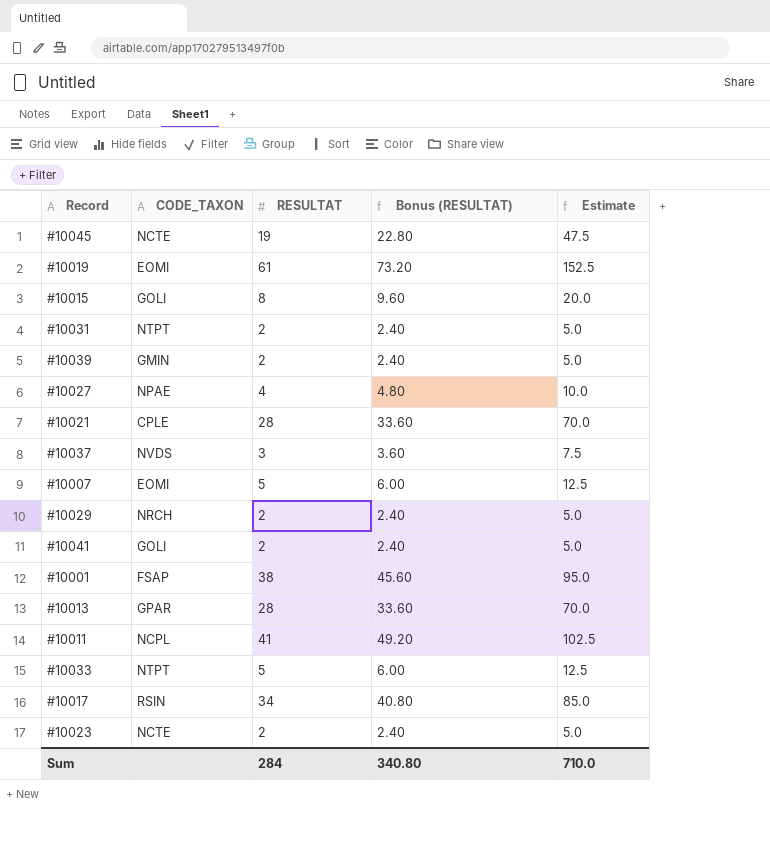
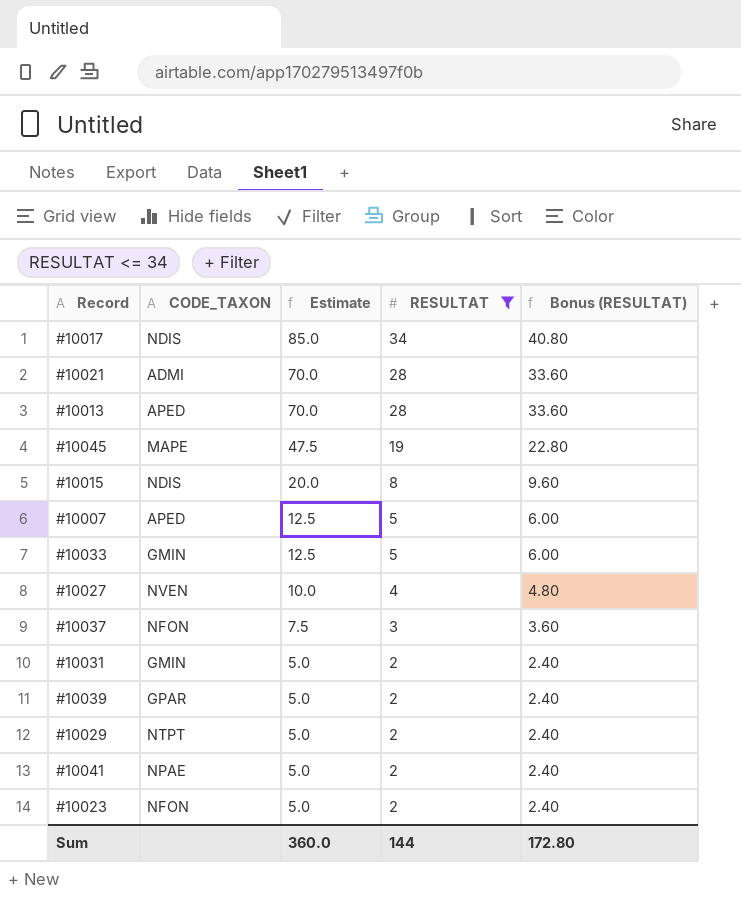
filter: none -> RESULTAT <= 34
row order: none -> Estimate descending
column Estimate | position: 5 -> 3
#10017 | CODE_TAXON: RSIN -> NDIS
#10021 | CODE_TAXON: CPLE -> ADMI
#10013 | CODE_TAXON: GPAR -> APED
#10045 | CODE_TAXON: NCTE -> MAPE
#10015 | CODE_TAXON: GOLI -> NDIS
#10007 | CODE_TAXON: EOMI -> APED
#10033 | CODE_TAXON: NTPT -> GMIN
#10027 | CODE_TAXON: NPAE -> NVEN
#10037 | CODE_TAXON: NVDS -> NFON
#10031 | CODE_TAXON: NTPT -> GMIN
#10039 | CODE_TAXON: GMIN -> GPAR
#10029 | CODE_TAXON: NRCH -> NTPT
#10041 | CODE_TAXON: GOLI -> NPAE
#10023 | CODE_TAXON: NCTE -> NFON
Sum | Estimate: 710.0 -> 360.0
Sum | RESULTAT: 284 -> 144
Sum | Bonus (RESULTAT): 340.80 -> 172.80

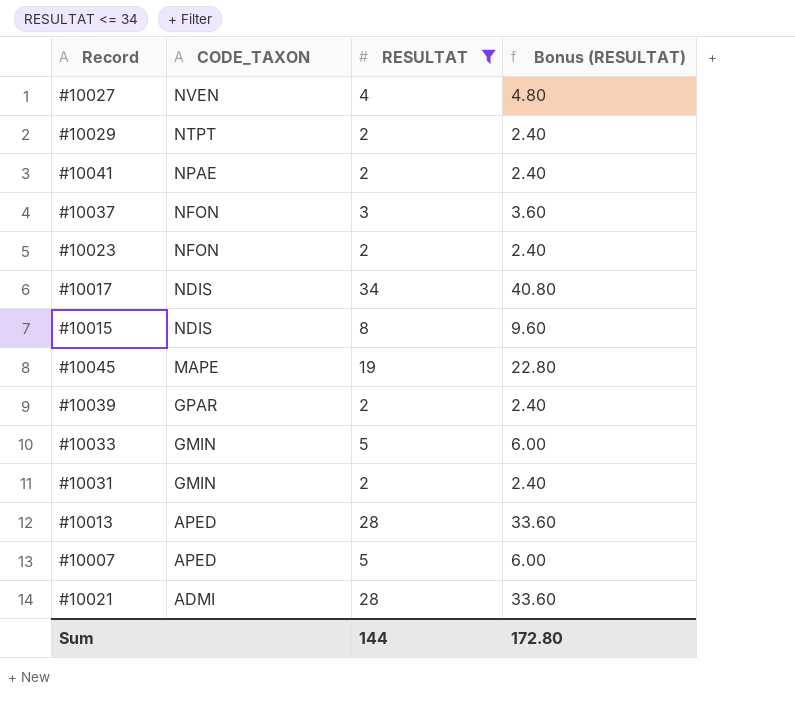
row order: Estimate descending -> CODE_TAXON descending
column Estimate | formula: [RESULTAT] * 2.5 -> none

